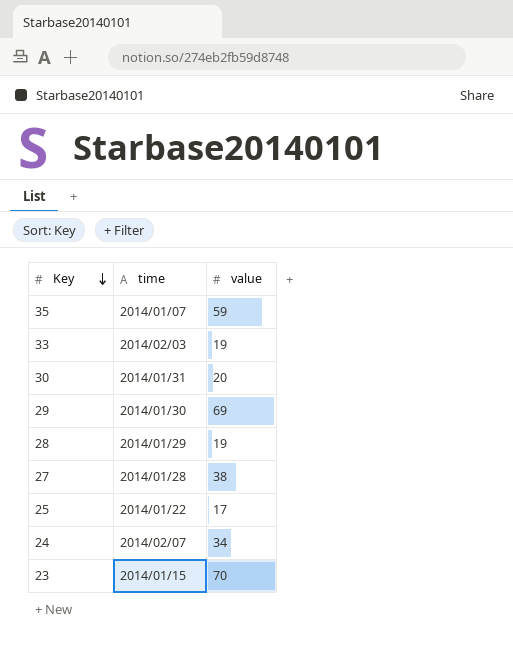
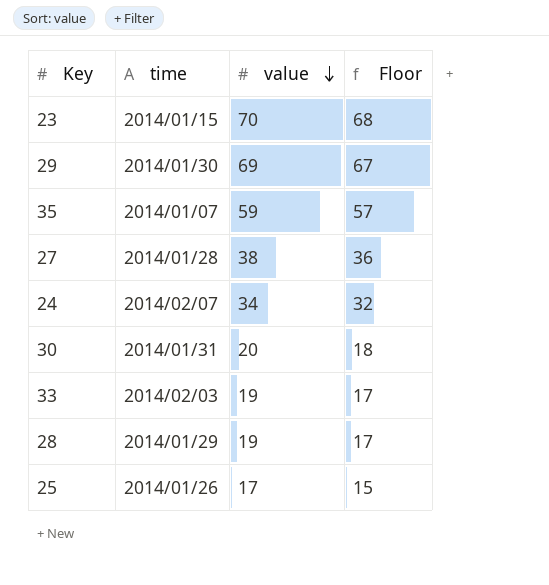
row order: Key descending -> value descending
column Floor | formula: none -> [value] - 2
25 | time: 2014/01/22 -> 2014/01/26

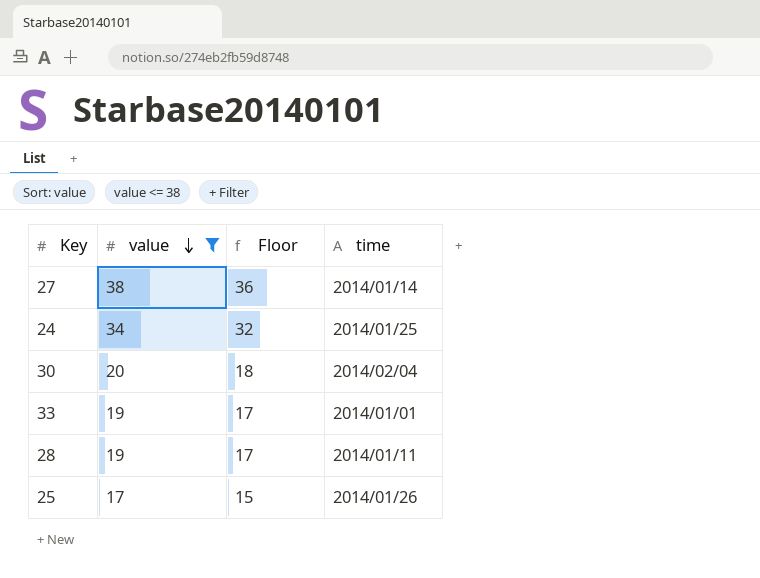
filter: none -> value <= 38
column time | position: 2 -> 4
27 | time: 2014/01/28 -> 2014/01/14
24 | time: 2014/02/07 -> 2014/01/25
30 | time: 2014/01/31 -> 2014/02/04
33 | time: 2014/02/03 -> 2014/01/01
28 | time: 2014/01/29 -> 2014/01/11

